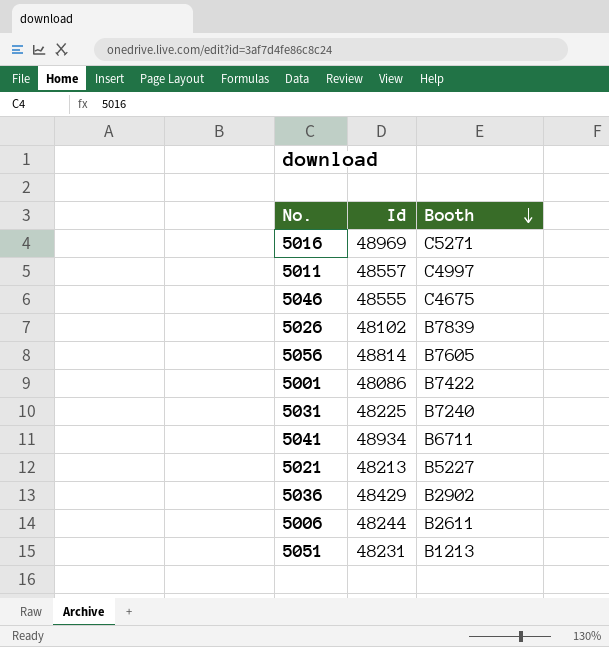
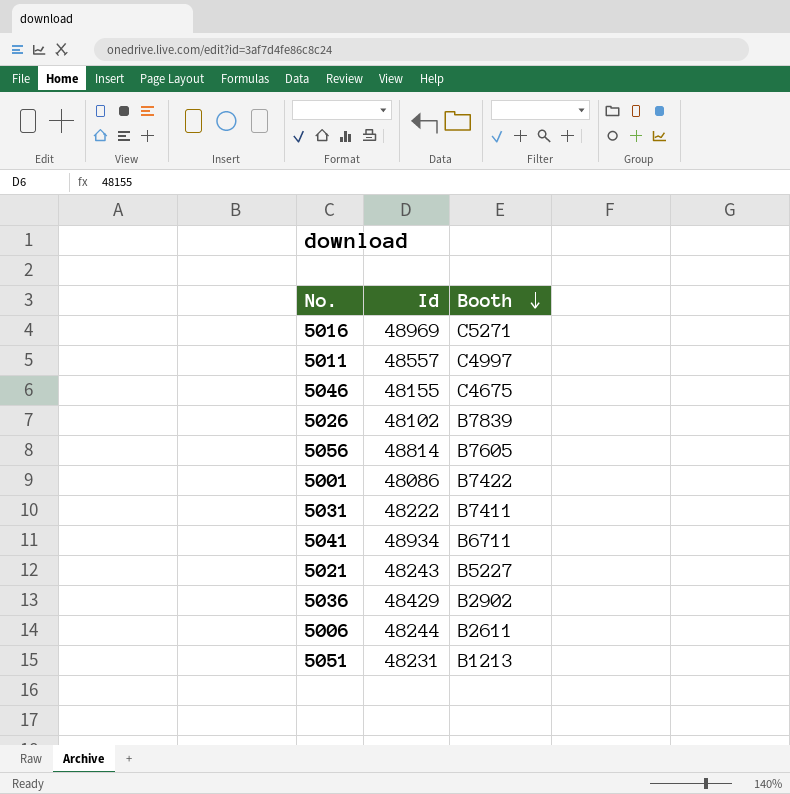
5046 | Id: 48555 -> 48155
5031 | Id: 48225 -> 48222
5031 | Booth: B7240 -> B7411
5021 | Id: 48213 -> 48243

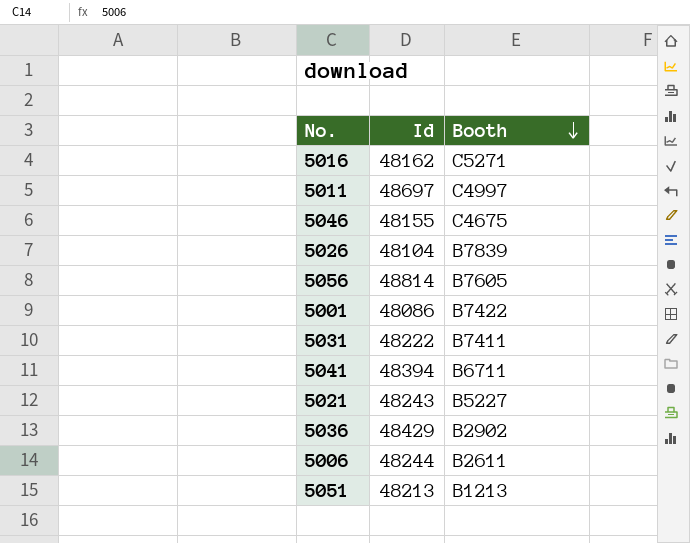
5016 | Id: 48969 -> 48162
5011 | Id: 48557 -> 48697
5026 | Id: 48102 -> 48104
5041 | Id: 48934 -> 48394
5051 | Id: 48231 -> 48213

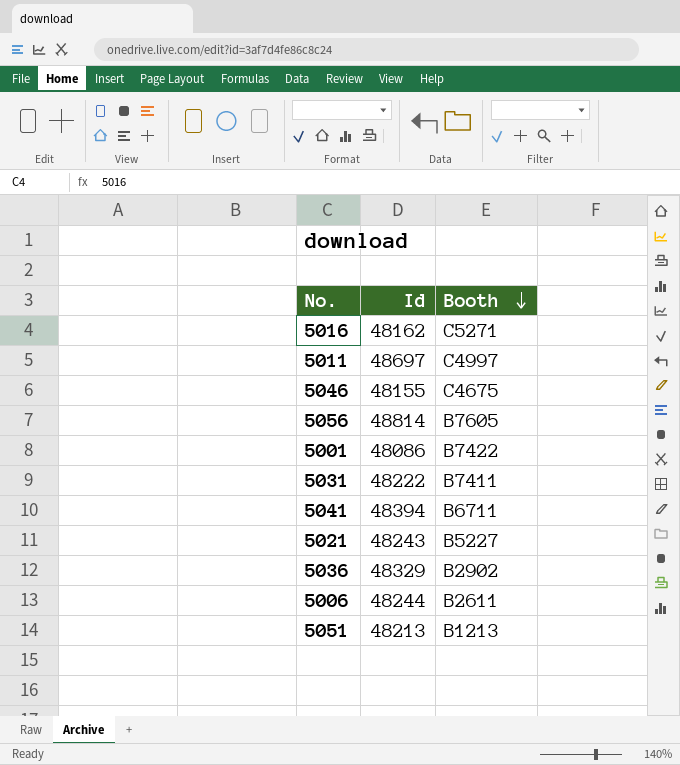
row 5026: 48104 | B7839 -> none
5036 | Id: 48429 -> 48329

